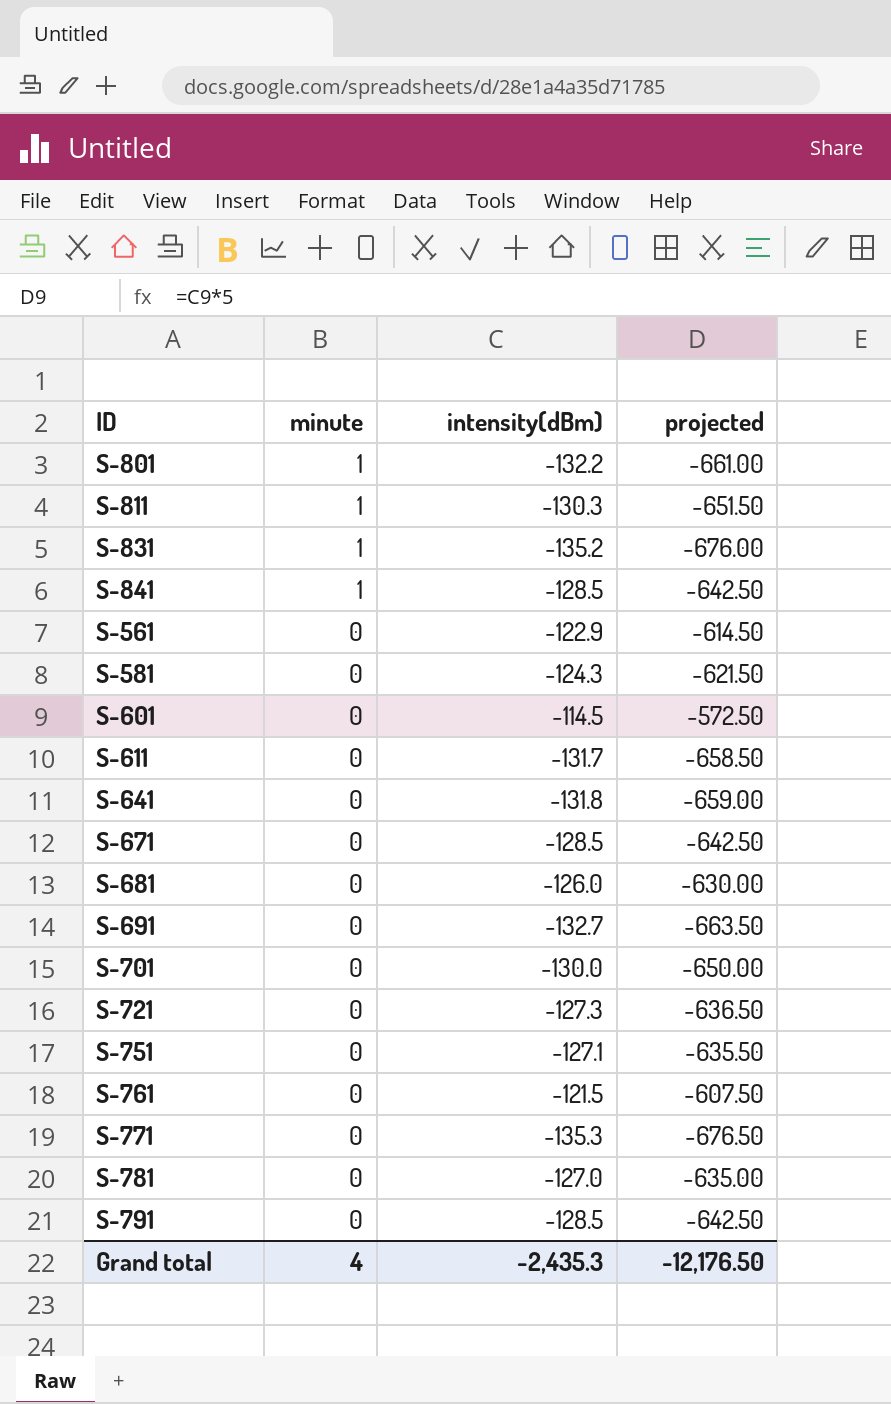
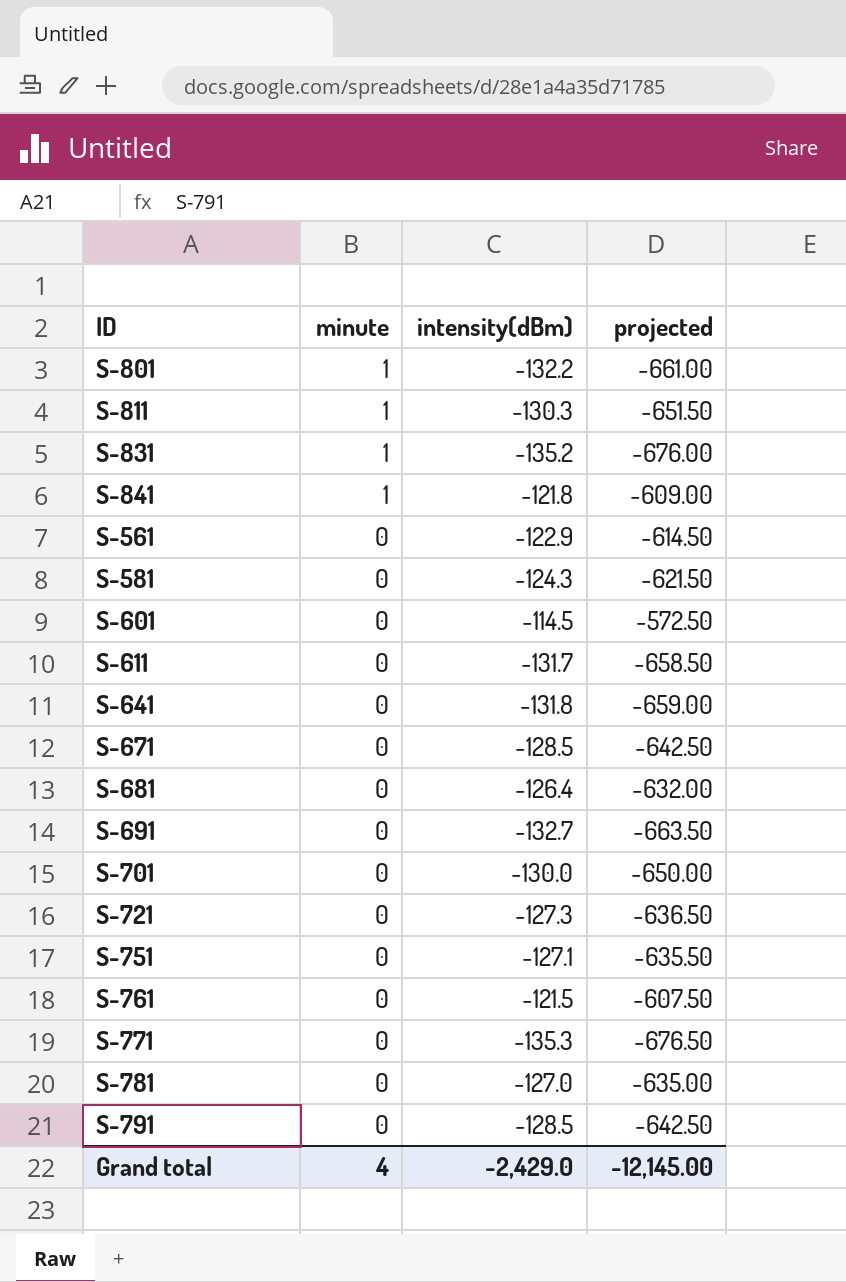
S-841 | intensity(dBm): -128.5 -> -121.8
S-841 | projected: -642.50 -> -609.00
S-681 | intensity(dBm): -126.0 -> -126.4
S-681 | projected: -630.00 -> -632.00
Grand total | intensity(dBm): -2,435.3 -> -2,429.0
Grand total | projected: -12,176.50 -> -12,145.00

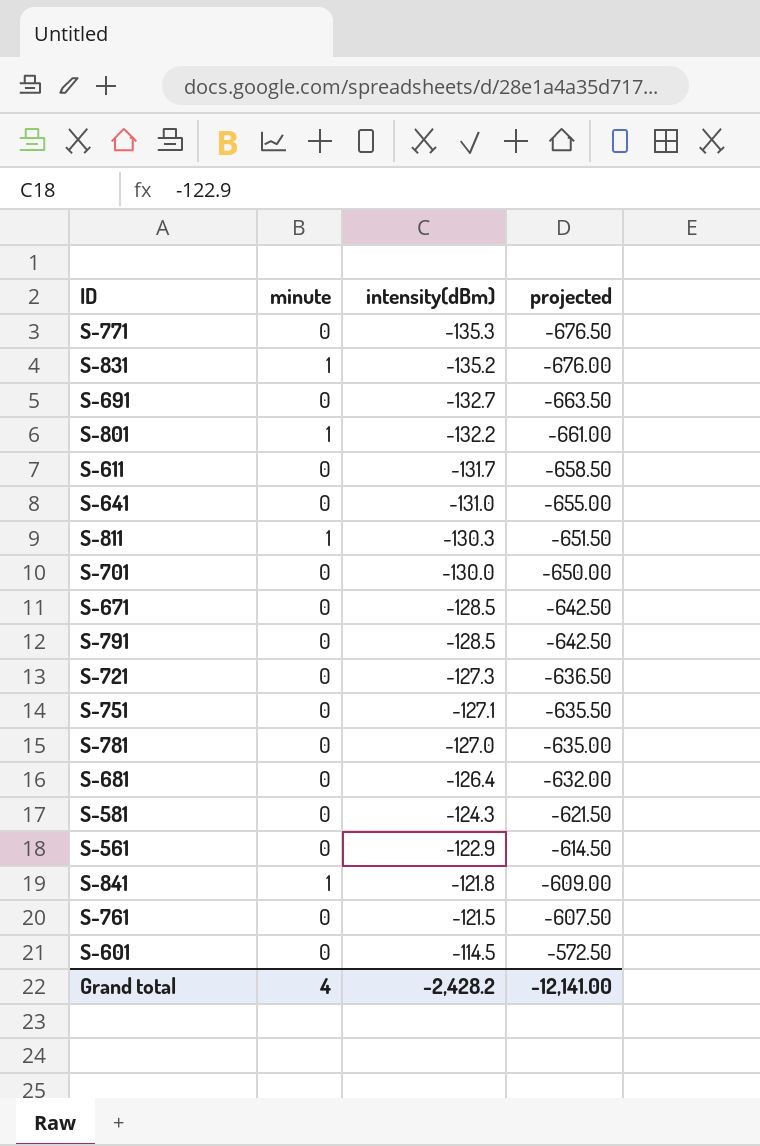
row order: minute descending -> intensity(dBm) ascending
S-641 | intensity(dBm): -131.8 -> -131.0
S-641 | projected: -659.00 -> -655.00
Grand total | intensity(dBm): -2,429.0 -> -2,428.2
Grand total | projected: -12,145.00 -> -12,141.00

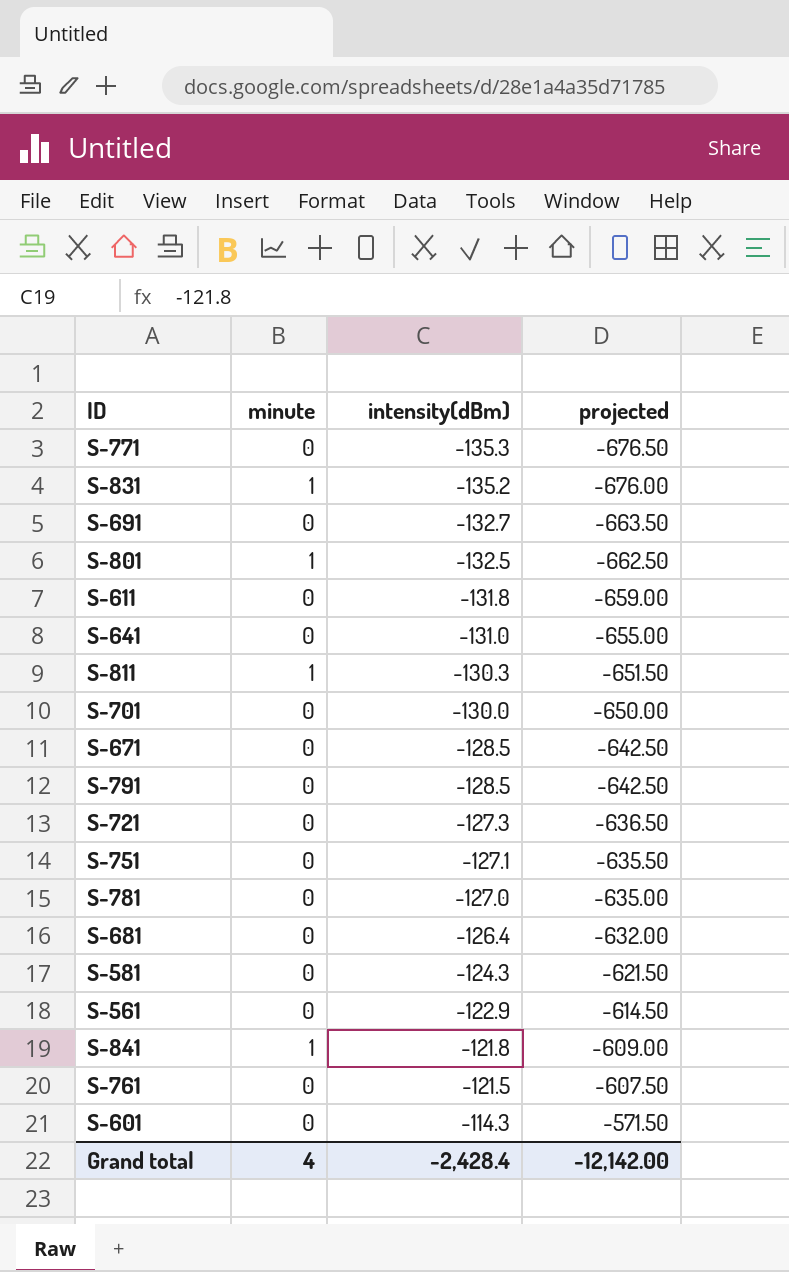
S-801 | intensity(dBm): -132.2 -> -132.5
S-801 | projected: -661.00 -> -662.50
S-611 | intensity(dBm): -131.7 -> -131.8
S-611 | projected: -658.50 -> -659.00
S-601 | intensity(dBm): -114.5 -> -114.3
S-601 | projected: -572.50 -> -571.50
Grand total | intensity(dBm): -2,428.2 -> -2,428.4
Grand total | projected: -12,141.00 -> -12,142.00

